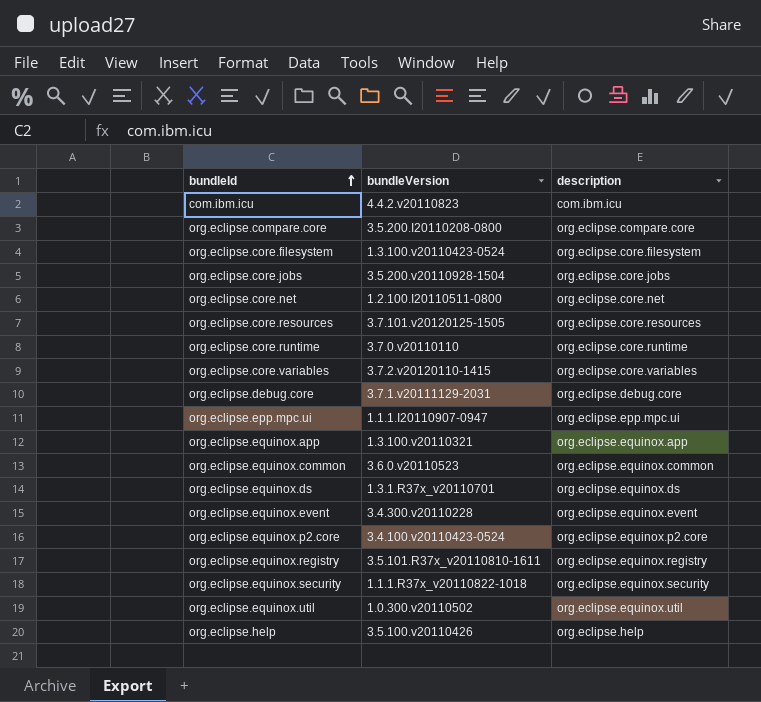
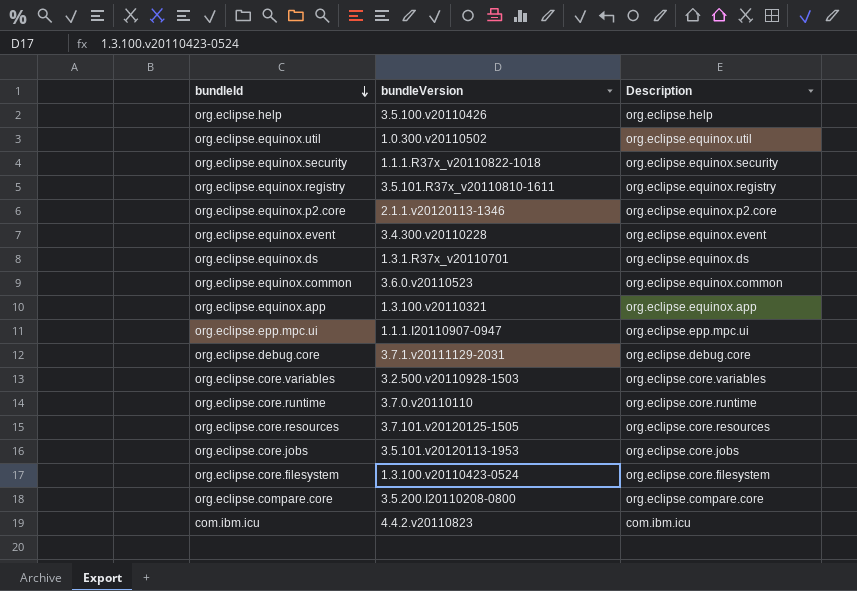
row order: bundleId ascending -> bundleId descending
column name: description -> Description
row org.eclipse.core.net: 1.2.100.I20110511-0800 | org.eclipse.core.net -> none
org.eclipse.equinox.p2.core | bundleVersion: 3.4.100.v20110423-0524 -> 2.1.1.v20120113-1346
org.eclipse.core.variables | bundleVersion: 3.7.2.v20120110-1415 -> 3.2.500.v20110928-1503
org.eclipse.core.jobs | bundleVersion: 3.5.200.v20110928-1504 -> 3.5.101.v20120113-1953

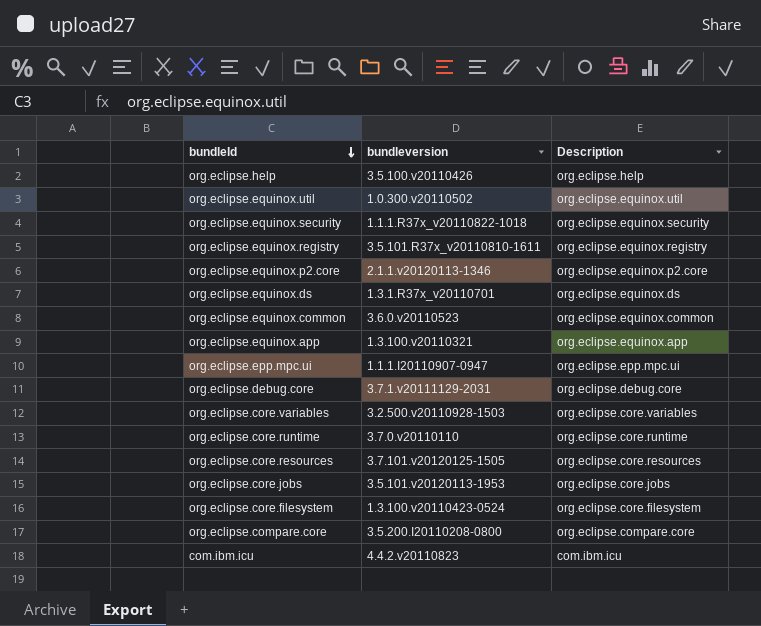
column name: bundleVersion -> bundleversion
row org.eclipse.equinox.event: 3.4.300.v20110228 | org.eclipse.equinox.event -> none

